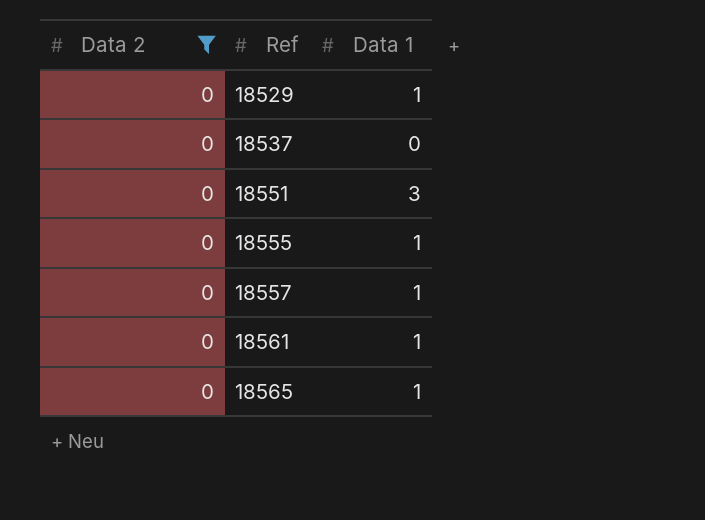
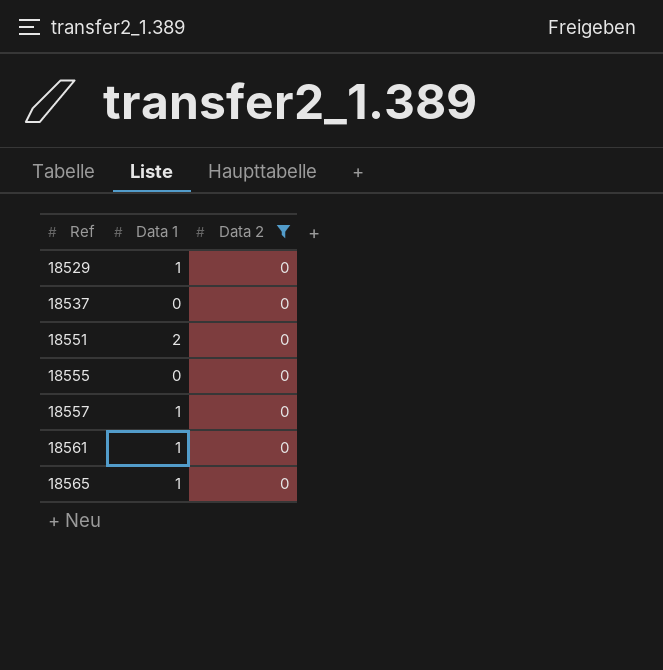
column Data 2 | position: 1 -> 3
18551 | Data 1: 3 -> 2
18555 | Data 1: 1 -> 0

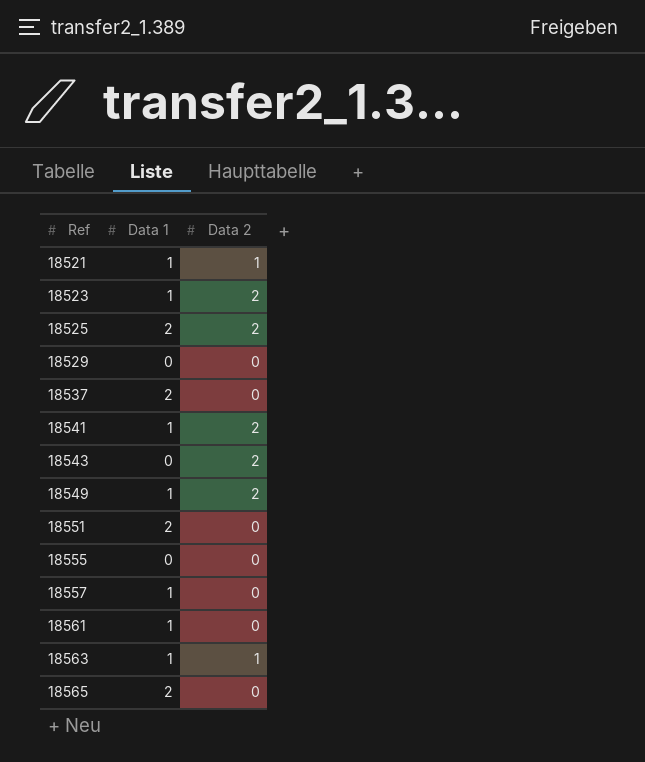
filter: Data 2 = 0 -> none
18529 | Data 1: 1 -> 0
18537 | Data 1: 0 -> 2
18565 | Data 1: 1 -> 2

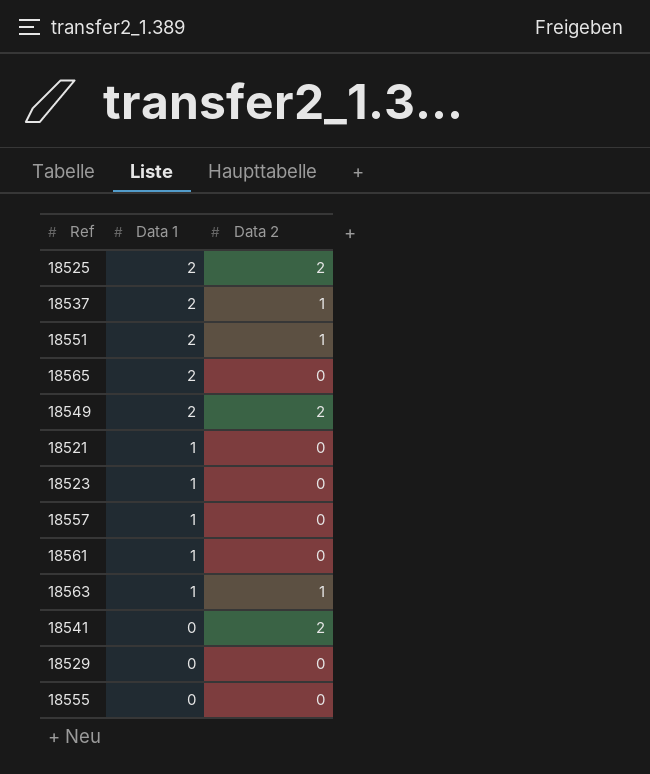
row order: Ref ascending -> Data 1 descending
row 18543: 0 | 2 -> none
18537 | Data 2: 0 -> 1
18551 | Data 2: 0 -> 1
18549 | Data 1: 1 -> 2
18521 | Data 2: 1 -> 0
18523 | Data 2: 2 -> 0
18541 | Data 1: 1 -> 0

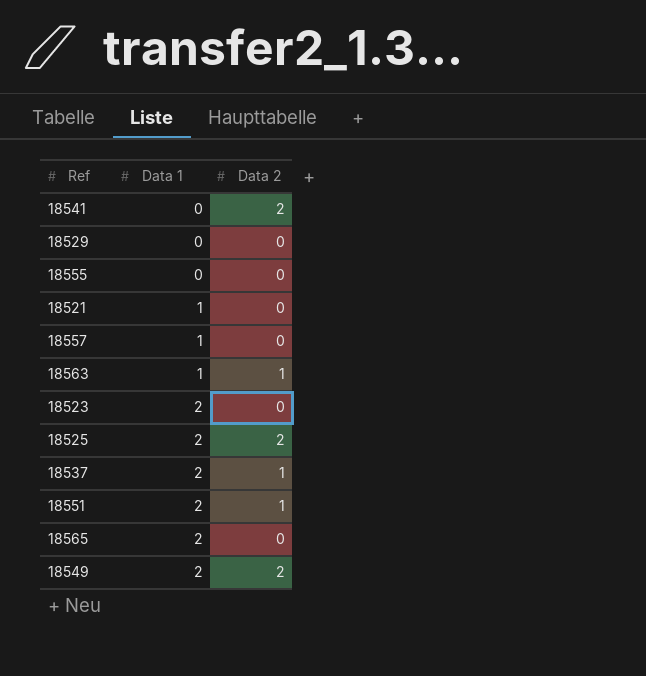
row order: Data 1 descending -> Data 1 ascending
row 18561: 1 | 0 -> none
18523 | Data 1: 1 -> 2

